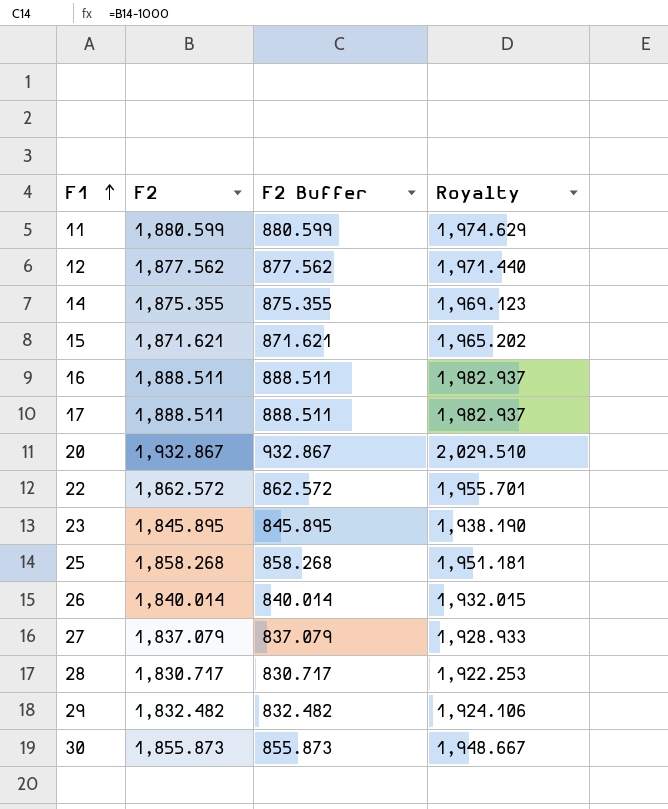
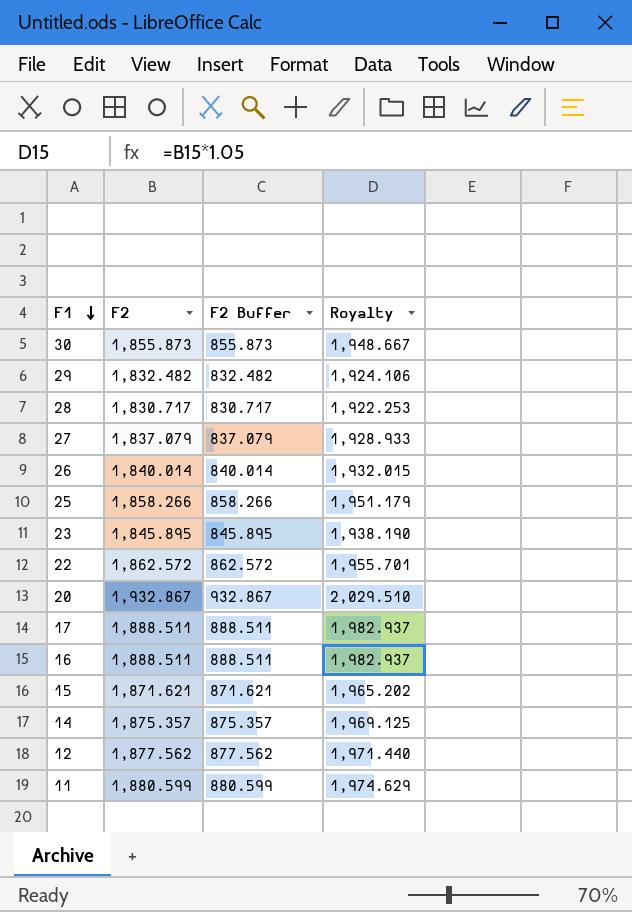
row order: F1 ascending -> F1 descending
25 | F2: 1,858.268 -> 1,858.266
25 | F2 Buffer: 858.268 -> 858.266
25 | Royalty: 1,951.181 -> 1,951.179
14 | F2: 1,875.355 -> 1,875.357
14 | F2 Buffer: 875.355 -> 875.357
14 | Royalty: 1,969.123 -> 1,969.125

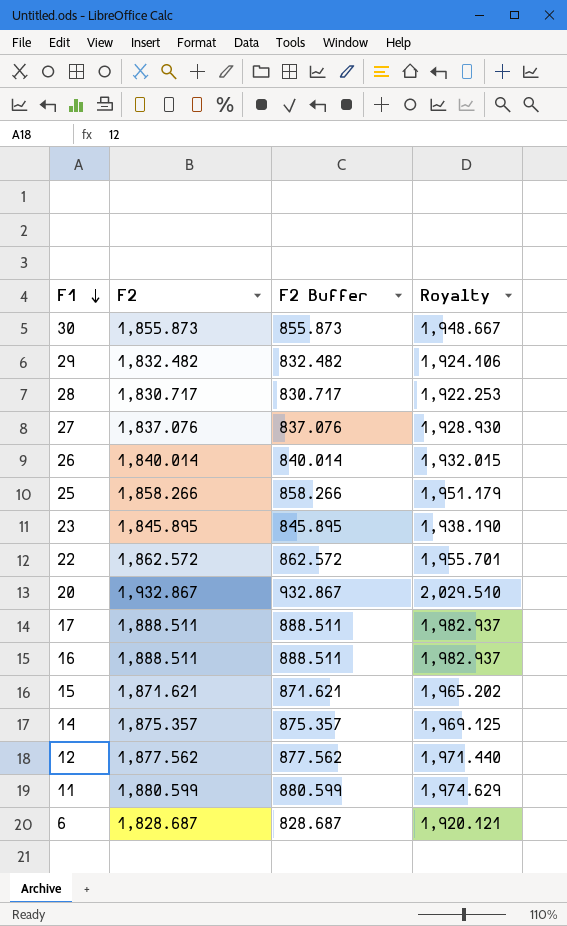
27 | F2: 1,837.079 -> 1,837.076
27 | F2 Buffer: 837.079 -> 837.076
27 | Royalty: 1,928.933 -> 1,928.930
row 6: none -> 1,828.687 | 828.687 | 1,920.121

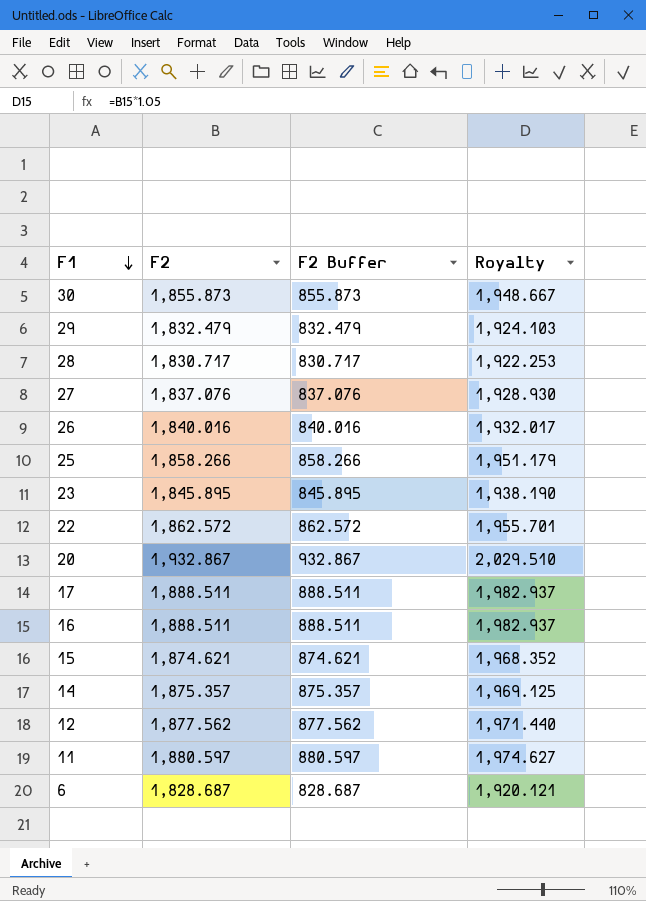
29 | F2: 1,832.482 -> 1,832.479
29 | F2 Buffer: 832.482 -> 832.479
29 | Royalty: 1,924.106 -> 1,924.103
26 | F2: 1,840.014 -> 1,840.016
26 | F2 Buffer: 840.014 -> 840.016
26 | Royalty: 1,932.015 -> 1,932.017
15 | F2: 1,871.621 -> 1,874.621
15 | F2 Buffer: 871.621 -> 874.621
15 | Royalty: 1,965.202 -> 1,968.352
11 | F2: 1,880.599 -> 1,880.597
11 | F2 Buffer: 880.599 -> 880.597
11 | Royalty: 1,974.629 -> 1,974.627

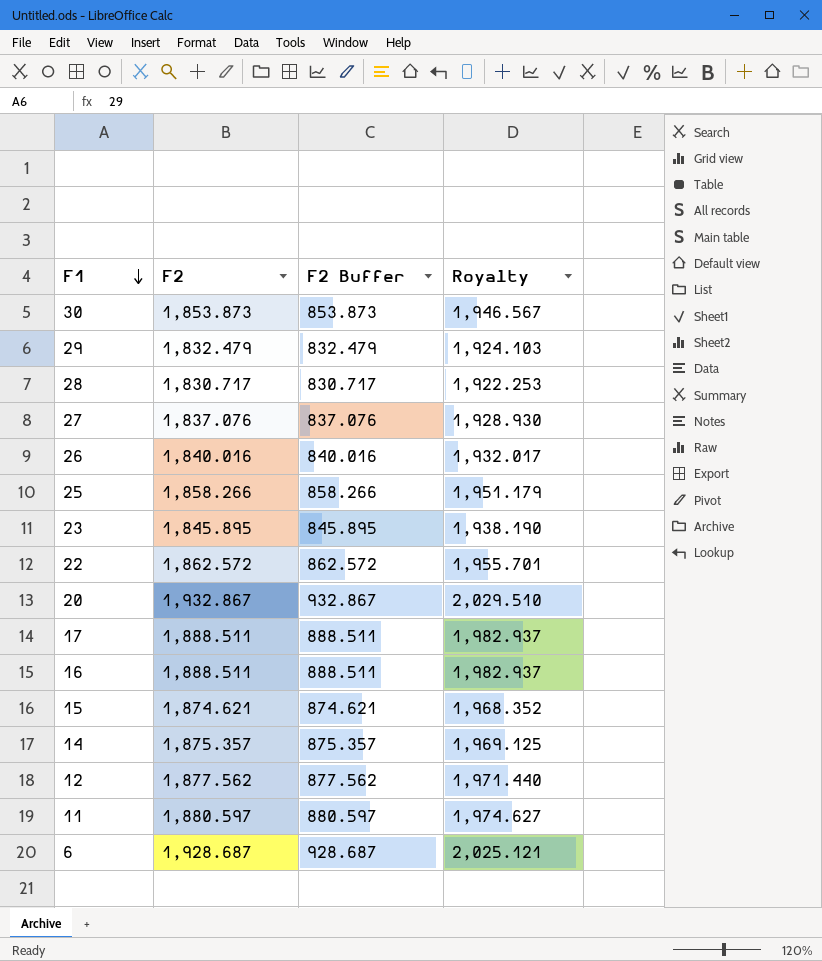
30 | F2: 1,855.873 -> 1,853.873
30 | F2 Buffer: 855.873 -> 853.873
30 | Royalty: 1,948.667 -> 1,946.567
6 | F2: 1,828.687 -> 1,928.687
6 | F2 Buffer: 828.687 -> 928.687
6 | Royalty: 1,920.121 -> 2,025.121

